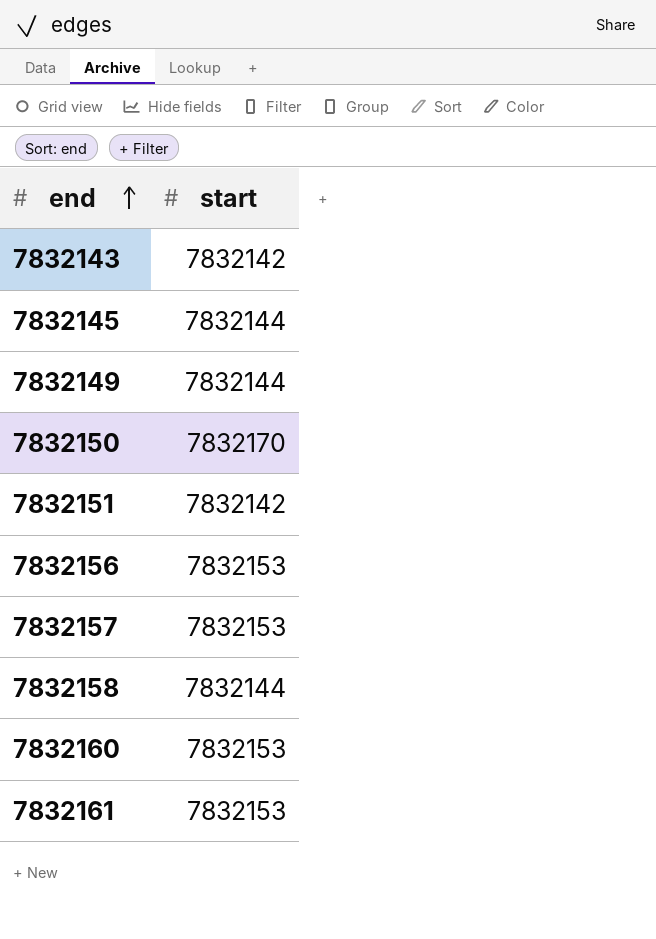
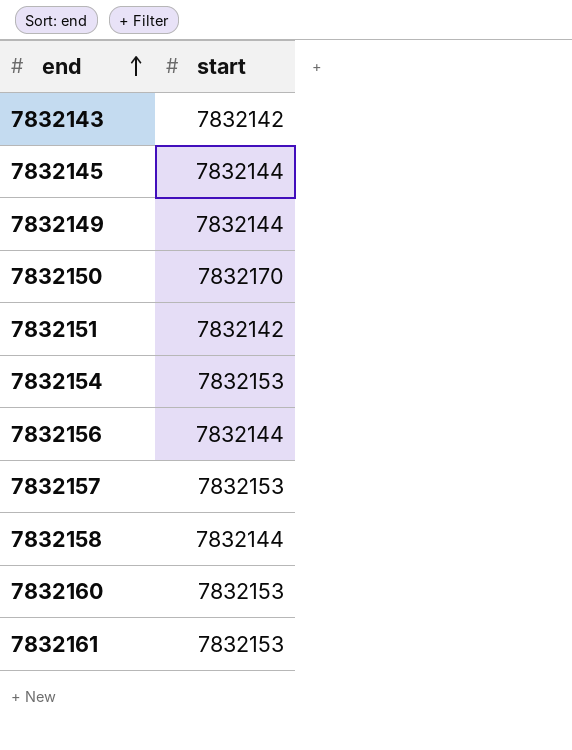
row 7832154: none -> 7832153
7832156 | start: 7832153 -> 7832144

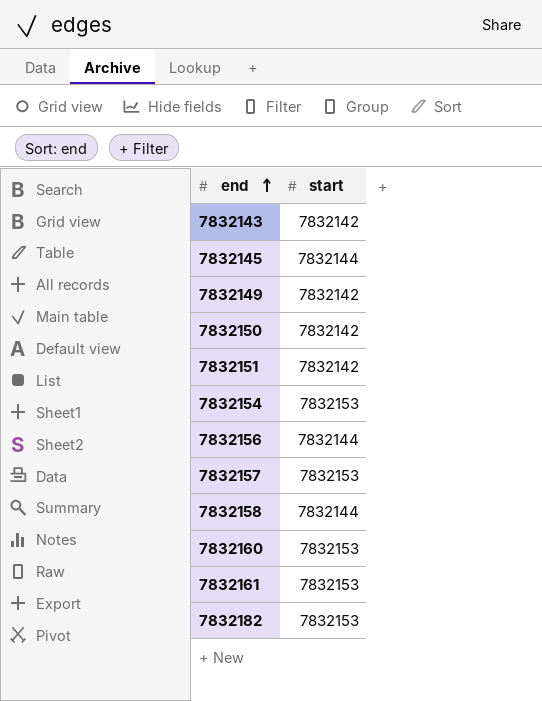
7832149 | start: 7832144 -> 7832142
7832150 | start: 7832170 -> 7832142
row 7832182: none -> 7832153

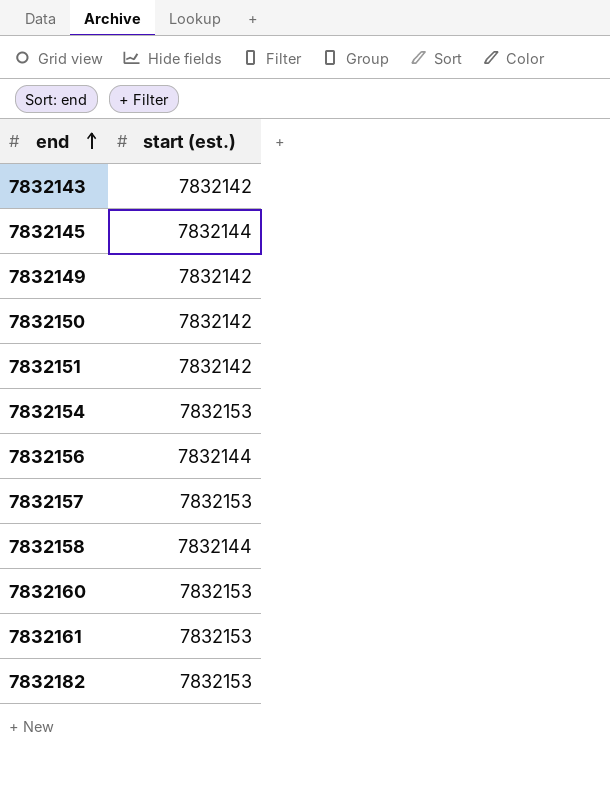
column name: start -> start (est.)

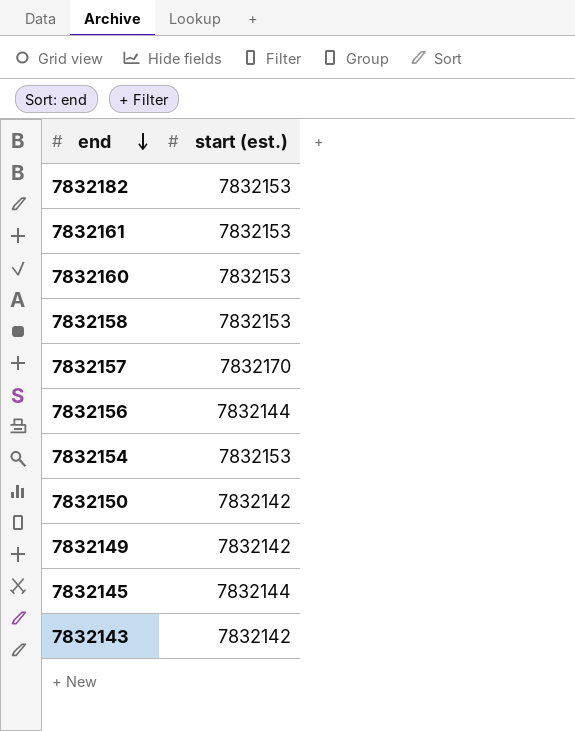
row order: end ascending -> end descending
row 7832151: 7832142 -> none
7832158 | start (est.): 7832144 -> 7832153
7832157 | start (est.): 7832153 -> 7832170

